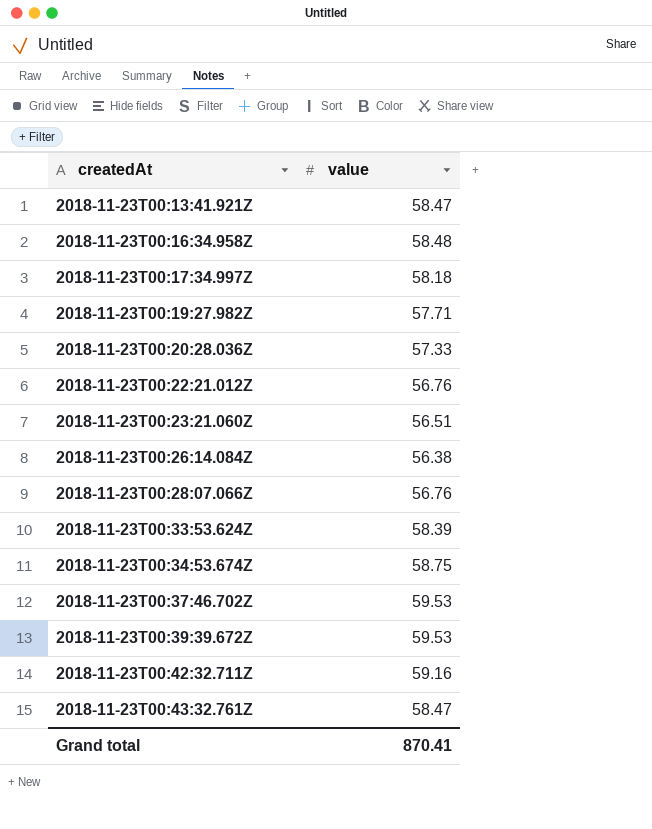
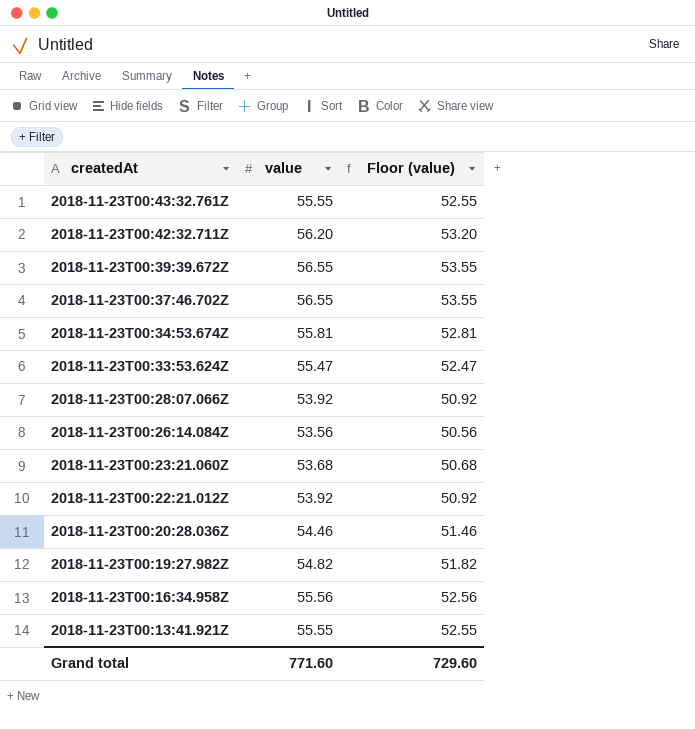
row order: createdAt ascending -> createdAt descending
column Floor (value) | formula: none -> [value] - 3
row 2018-11-23T00:17:34.997Z: 58.18 -> none
2018-11-23T00:43:32.761Z | value: 58.47 -> 55.55
2018-11-23T00:42:32.711Z | value: 59.16 -> 56.20
2018-11-23T00:39:39.672Z | value: 59.53 -> 56.55
2018-11-23T00:37:46.702Z | value: 59.53 -> 56.55
2018-11-23T00:34:53.674Z | value: 58.75 -> 55.81
2018-11-23T00:33:53.624Z | value: 58.39 -> 55.47
2018-11-23T00:28:07.066Z | value: 56.76 -> 53.92
2018-11-23T00:26:14.084Z | value: 56.38 -> 53.56
2018-11-23T00:23:21.060Z | value: 56.51 -> 53.68
2018-11-23T00:22:21.012Z | value: 56.76 -> 53.92
2018-11-23T00:20:28.036Z | value: 57.33 -> 54.46
2018-11-23T00:19:27.982Z | value: 57.71 -> 54.82
2018-11-23T00:16:34.958Z | value: 58.48 -> 55.56
2018-11-23T00:13:41.921Z | value: 58.47 -> 55.55
Grand total | value: 870.41 -> 771.60

